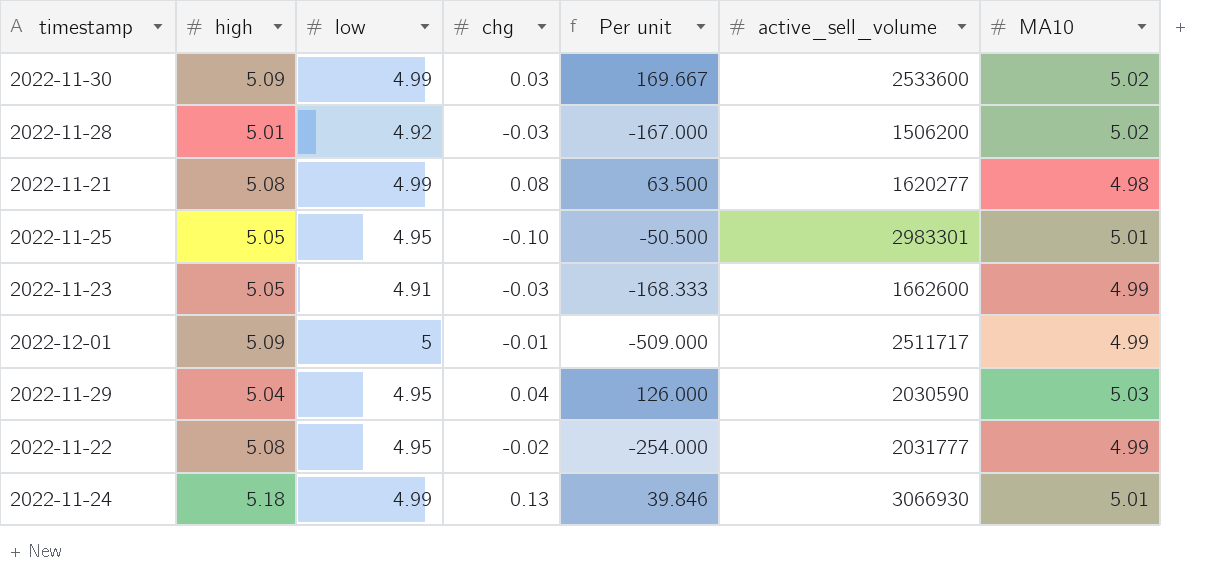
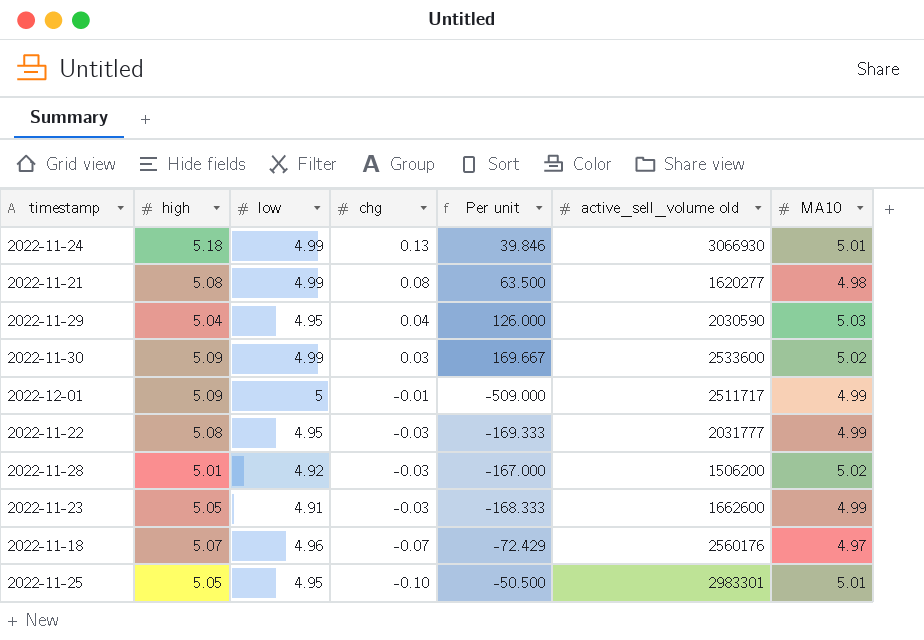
row order: none -> chg descending
column name: active_sell_volume -> active_sell_volume old
2022-11-22 | chg: -0.02 -> -0.03
2022-11-22 | Per unit: -254.000 -> -169.333
row 2022-11-18: none -> 5.07 | 4.96 | -0.07 | -72.429 | 2560176 | 4.97

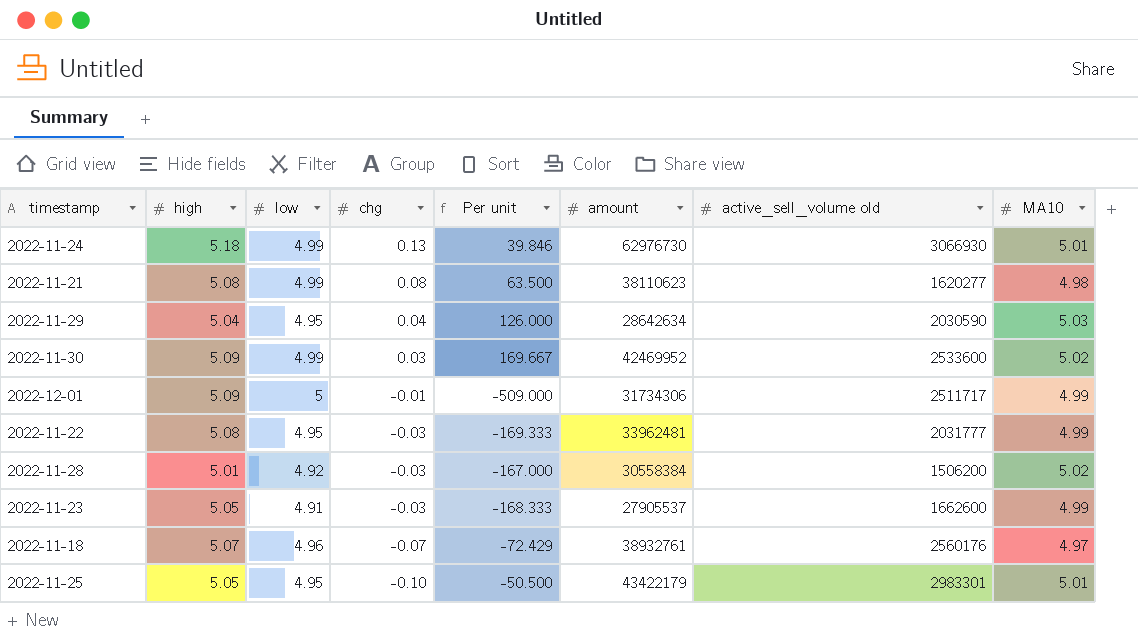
column amount | position: none -> 6

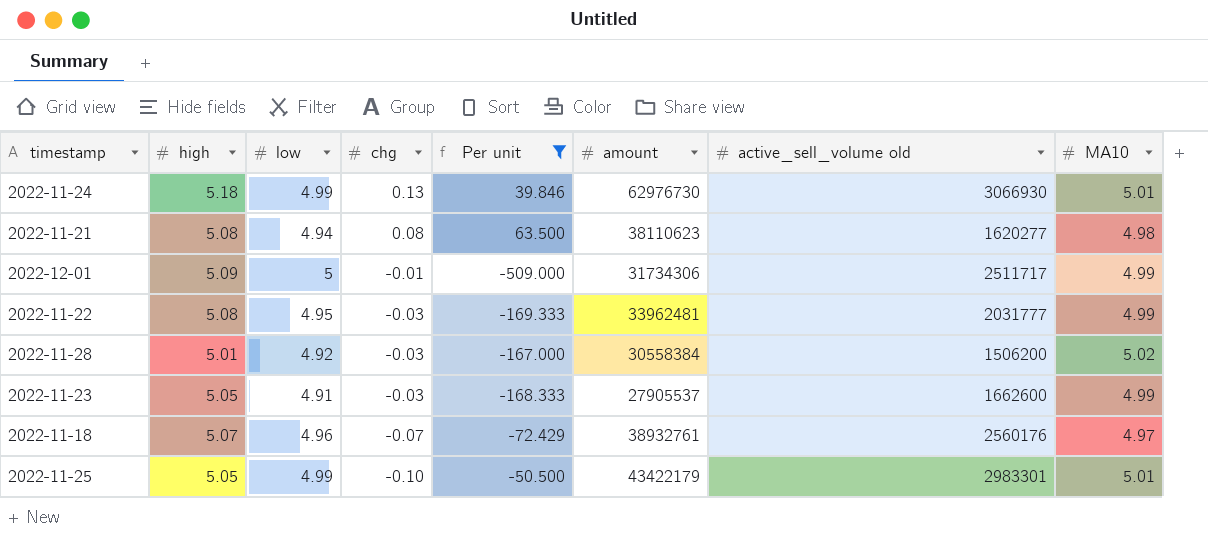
filter: none -> Per unit <= 63.500
2022-11-21 | low: 4.99 -> 4.94
2022-11-25 | low: 4.95 -> 4.99

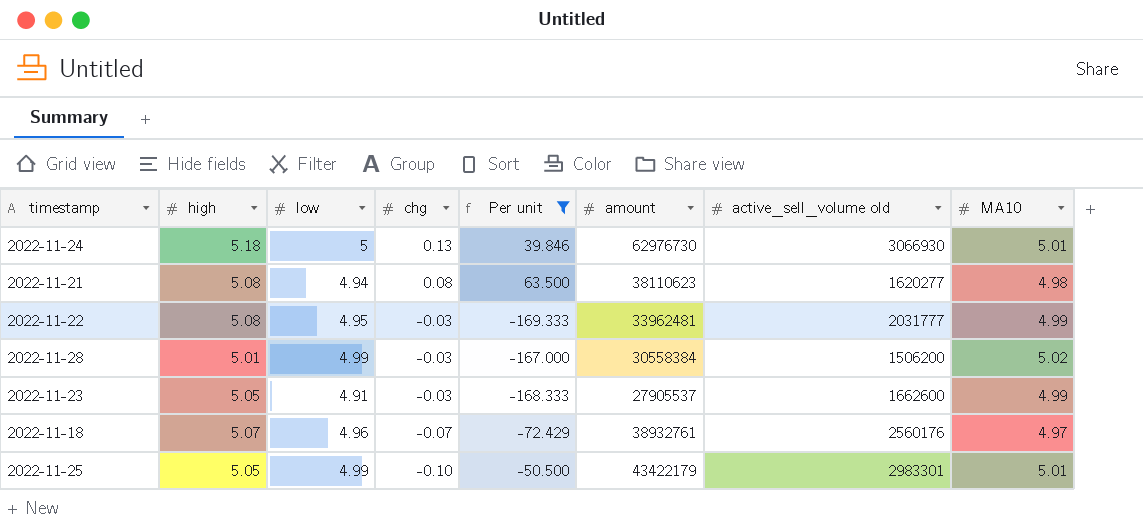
row 2022-12-01: 5.09 | 5 | -0.01 | -509.000 | 31734306 | 2511717 | 4.99 -> none
2022-11-24 | low: 4.99 -> 5
2022-11-28 | low: 4.92 -> 4.99

